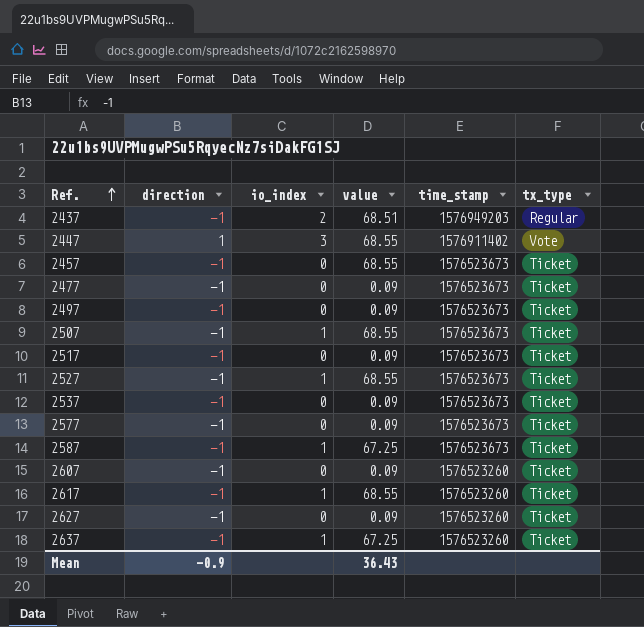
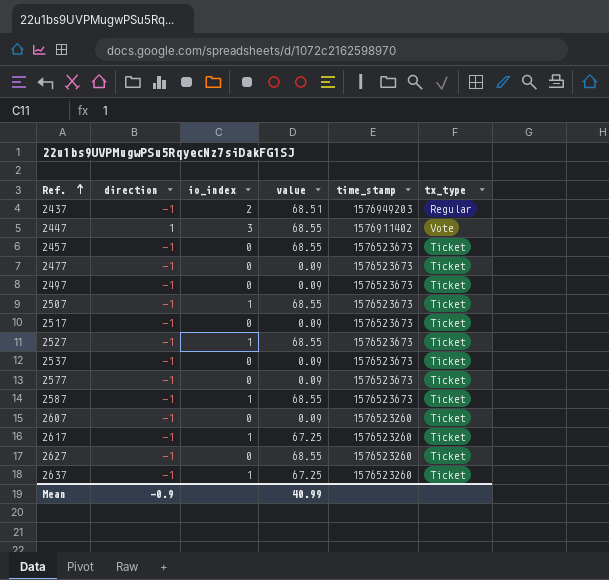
2587 | value: 67.25 -> 68.55
2617 | value: 68.55 -> 67.25
2627 | value: 0.09 -> 68.55
Mean | value: 36.43 -> 40.99

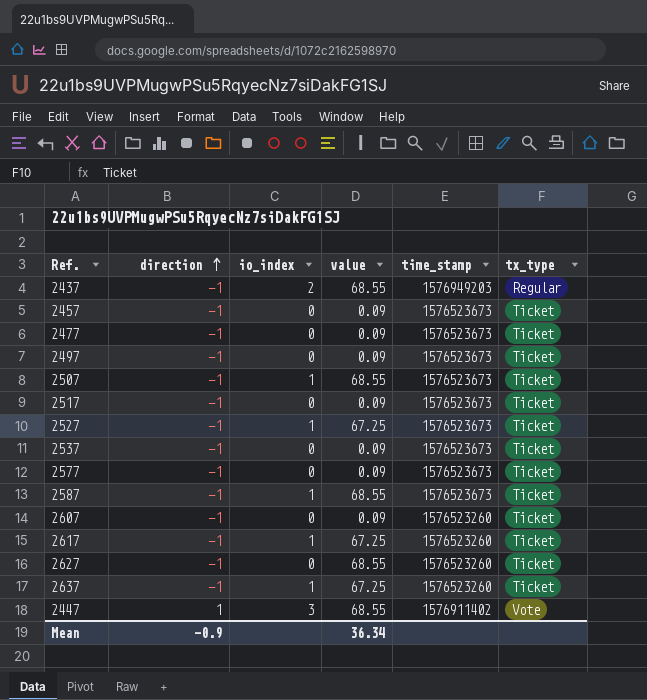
row order: Ref. ascending -> direction ascending
2437 | value: 68.51 -> 68.55
2457 | value: 68.55 -> 0.09
2527 | value: 68.55 -> 67.25
Mean | value: 40.99 -> 36.34

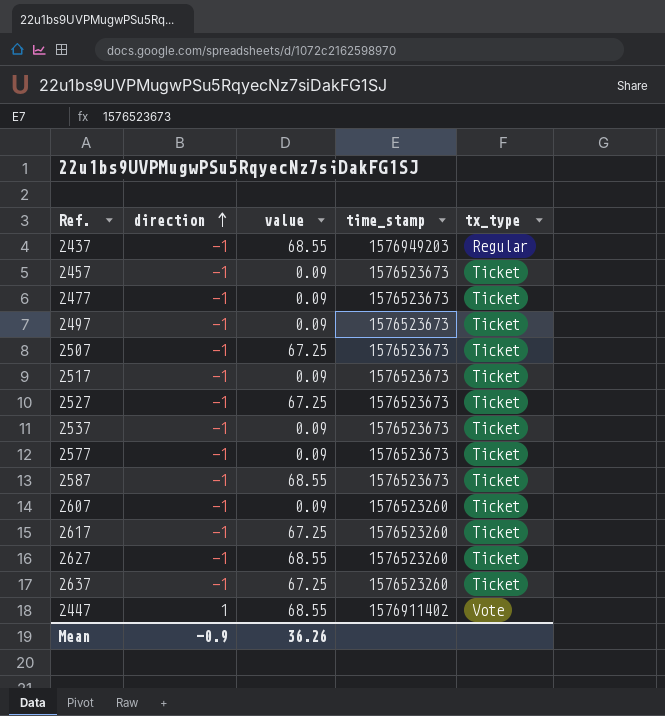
column io_index | position: 3 -> none
2507 | value: 68.55 -> 67.25
Mean | value: 36.34 -> 36.26

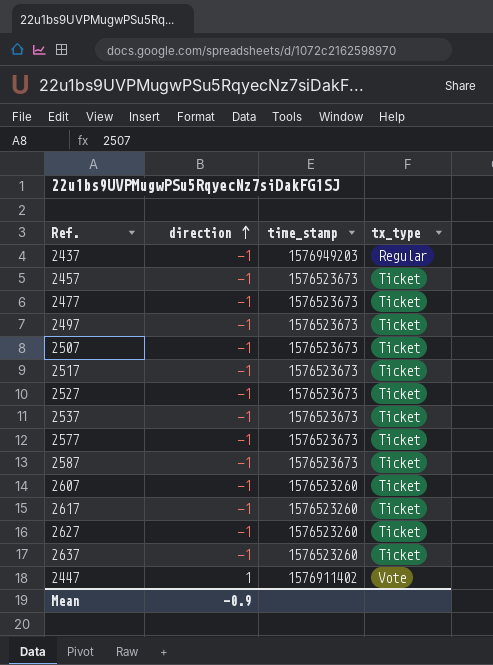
column value | position: 3 -> none

